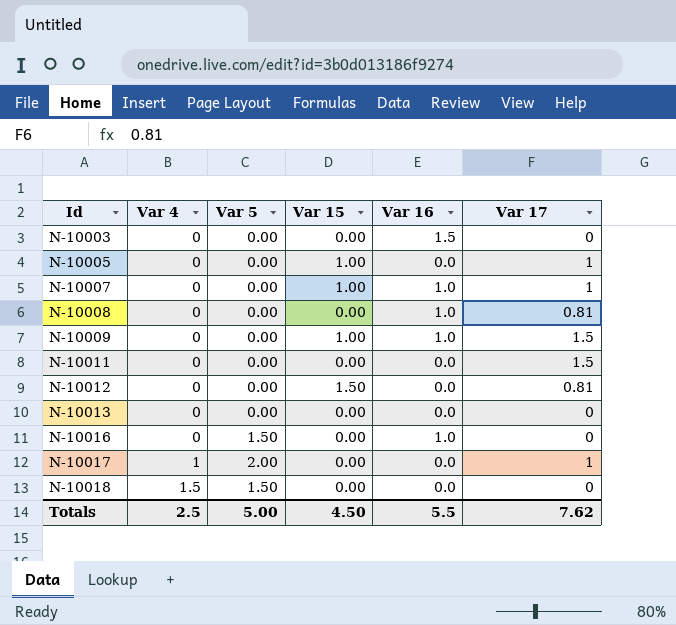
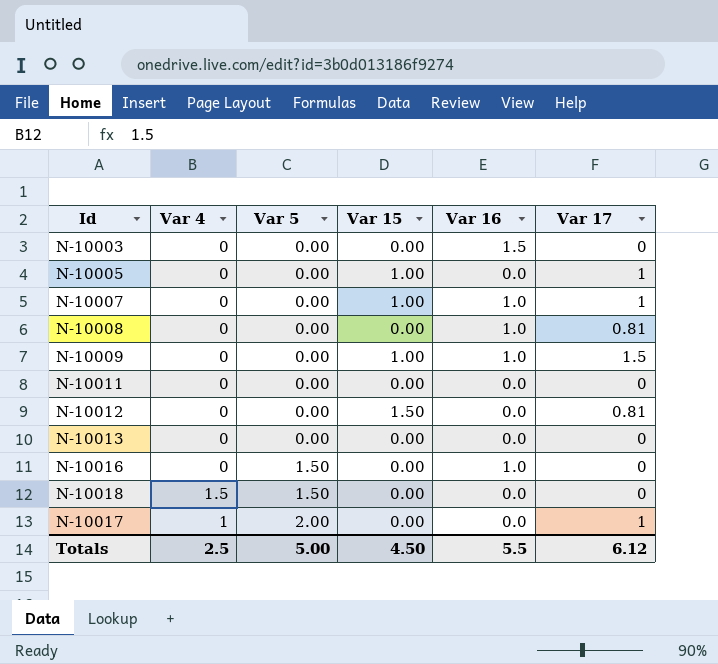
row order: Id ascending -> Var 5 ascending
N-10011 | Var 17: 1.5 -> 0
Totals | Var 17: 7.62 -> 6.12

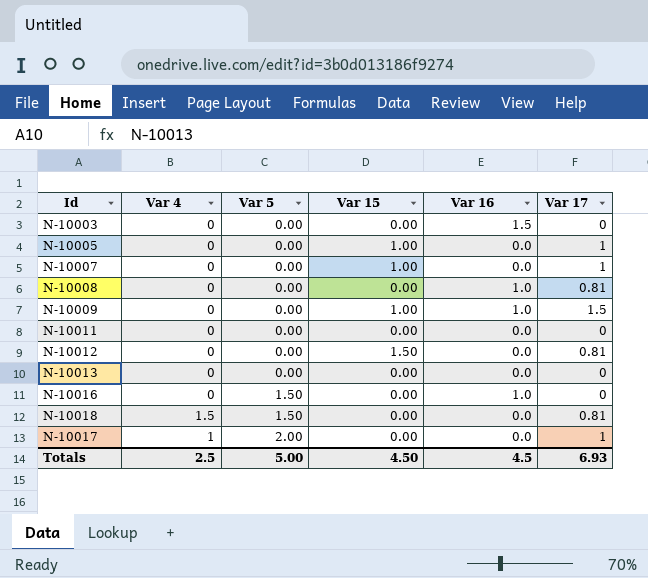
N-10007 | Var 16: 1.0 -> 0.0
N-10018 | Var 17: 0 -> 0.81
Totals | Var 16: 5.5 -> 4.5
Totals | Var 17: 6.12 -> 6.93

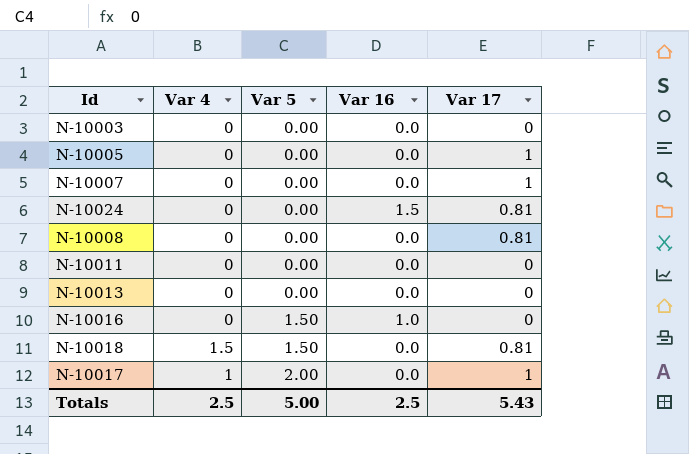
column Var 15 | position: 4 -> none
row N-10009: 0 | 0.00 | 1.00 | 1.0 | 1.5 -> none
row N-10012: 0 | 0.00 | 1.50 | 0.0 | 0.81 -> none
N-10003 | Var 16: 1.5 -> 0.0
row N-10024: none -> 0 | 0.00 | 1.5 | 0.81
N-10008 | Var 16: 1.0 -> 0.0
Totals | Var 16: 4.5 -> 2.5
Totals | Var 17: 6.93 -> 5.43

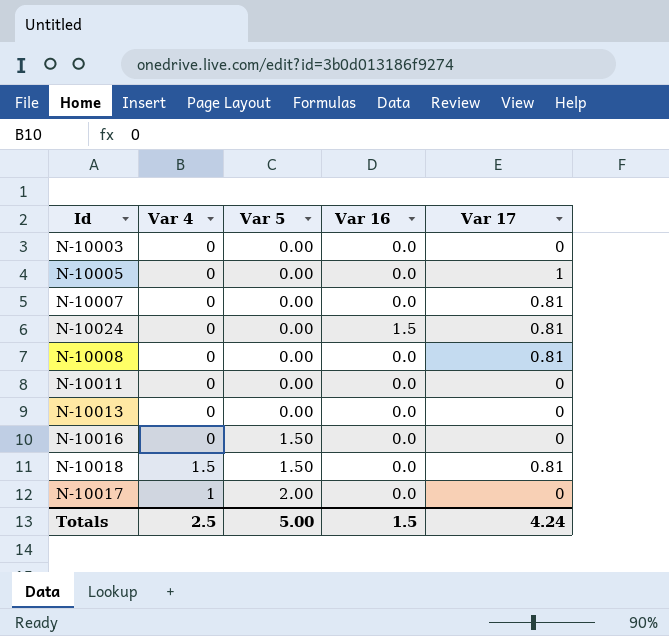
N-10007 | Var 17: 1 -> 0.81
N-10016 | Var 16: 1.0 -> 0.0
N-10017 | Var 17: 1 -> 0
Totals | Var 16: 2.5 -> 1.5
Totals | Var 17: 5.43 -> 4.24

